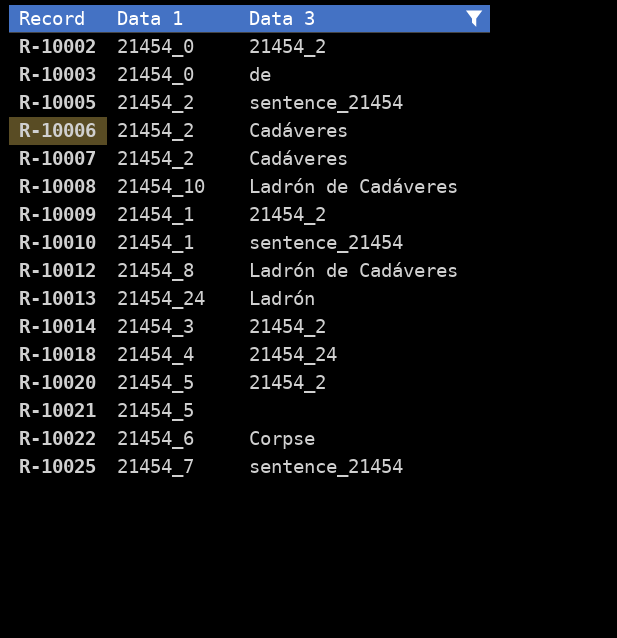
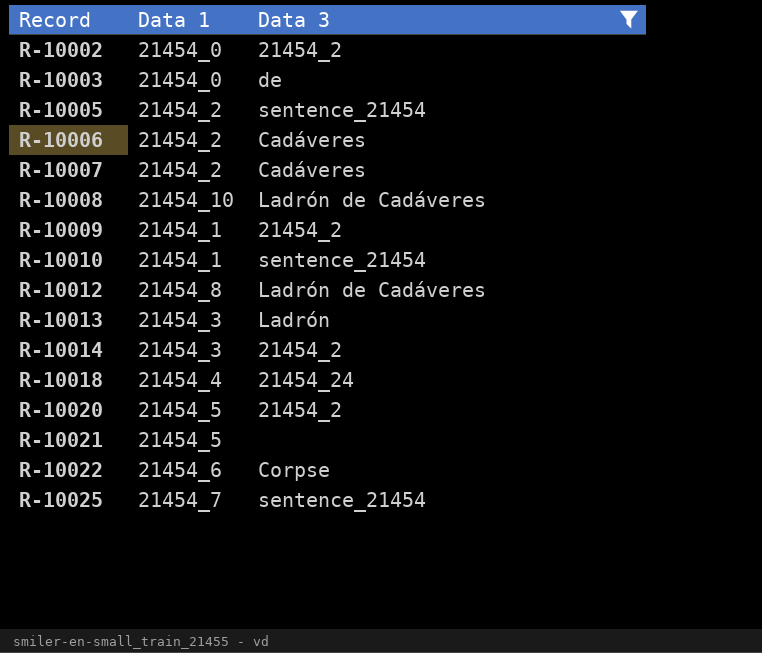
R-10013 | Data 1: 21454_24 -> 21454_3

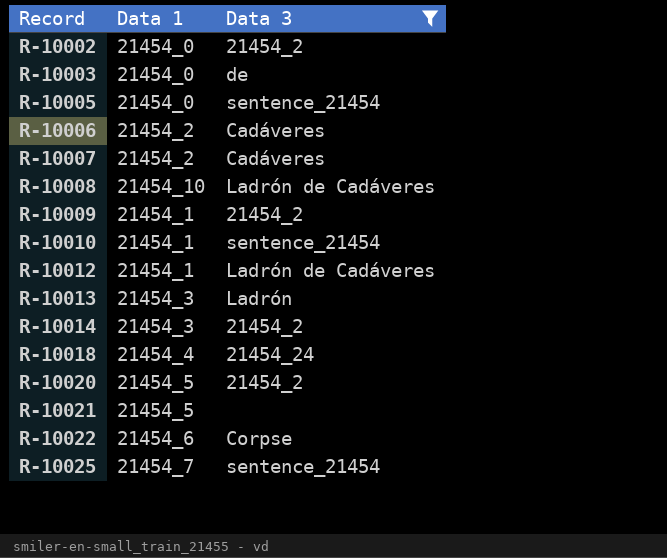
R-10005 | Data 1: 21454_2 -> 21454_0
R-10012 | Data 1: 21454_8 -> 21454_1

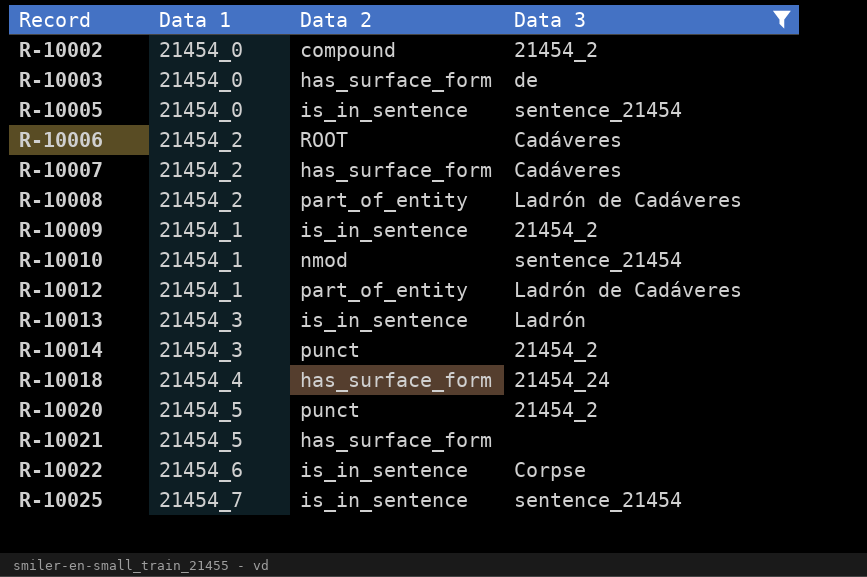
column Data 2 | position: none -> 3
R-10008 | Data 1: 21454_10 -> 21454_2

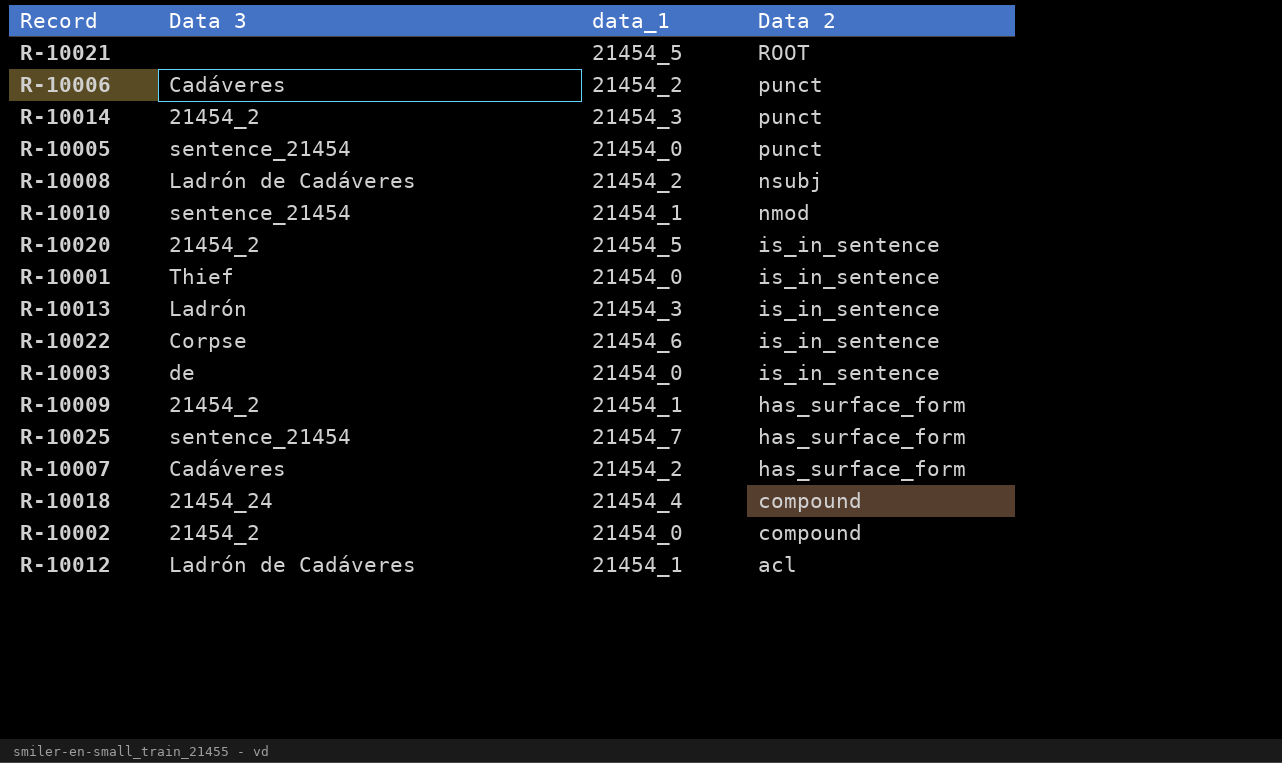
filter: Data 3 != Thief -> none
row order: Record ascending -> Data 2 descending
column Data 3 | position: 4 -> 2
column name: Data 1 -> data_1
R-10021 | Data 2: has_surface_form -> ROOT
R-10006 | Data 2: ROOT -> punct
R-10005 | Data 2: is_in_sentence -> punct
R-10008 | Data 2: part_of_entity -> nsubj
R-10020 | Data 2: punct -> is_in_sentence
R-10003 | Data 2: has_surface_form -> is_in_sentence
R-10009 | Data 2: is_in_sentence -> has_surface_form
R-10025 | Data 2: is_in_sentence -> has_surface_form
R-10018 | Data 2: has_surface_form -> compound
R-10012 | Data 2: part_of_entity -> acl

